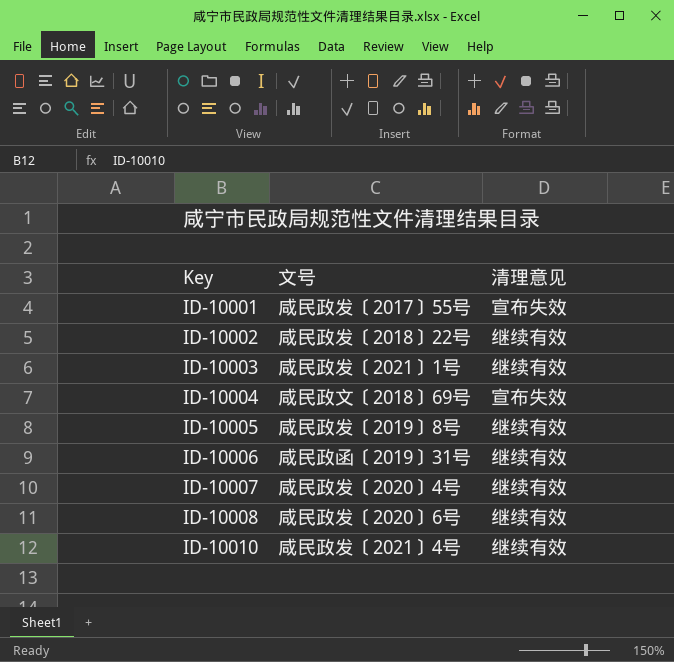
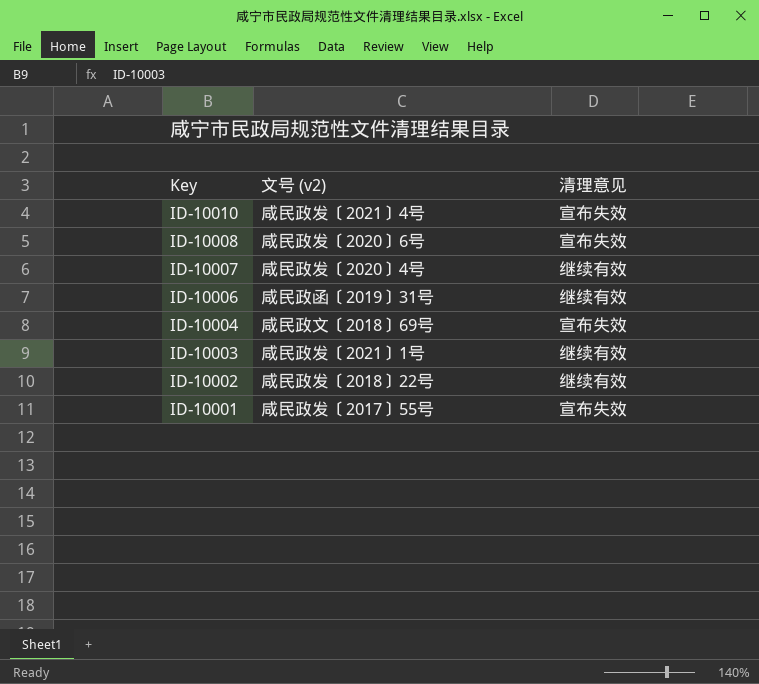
row order: Key ascending -> Key descending
column name: 文号 -> 文号 (v2)
row ID-10005: 咸民政发〔2019〕8号 | 继续有效 -> none
ID-10010 | 清理意见: 继续有效 -> 宣布失效
ID-10008 | 清理意见: 继续有效 -> 宣布失效

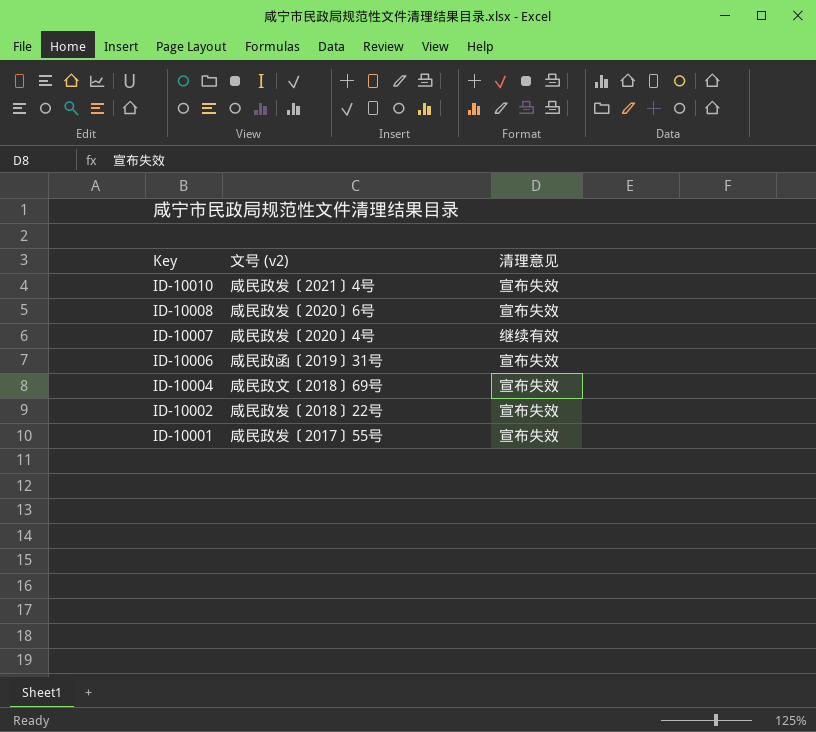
row ID-10003: 咸民政发〔2021〕1号 | 继续有效 -> none
ID-10006 | 清理意见: 继续有效 -> 宣布失效
ID-10002 | 清理意见: 继续有效 -> 宣布失效

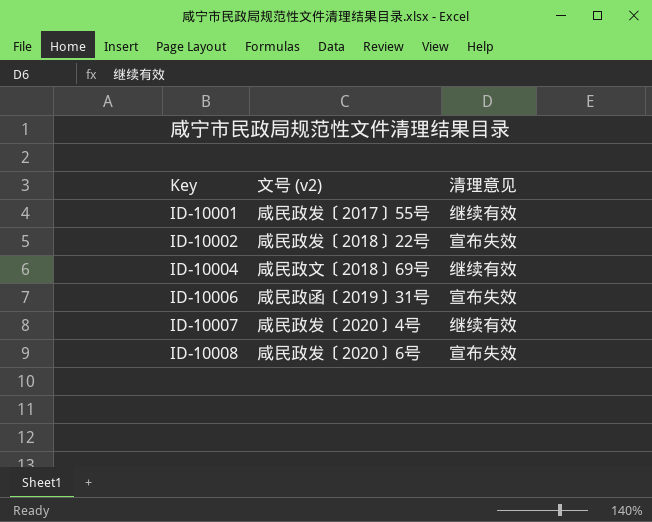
row order: Key descending -> Key ascending
row ID-10010: 咸民政发〔2021〕4号 | 宣布失效 -> none
ID-10001 | 清理意见: 宣布失效 -> 继续有效
ID-10004 | 清理意见: 宣布失效 -> 继续有效

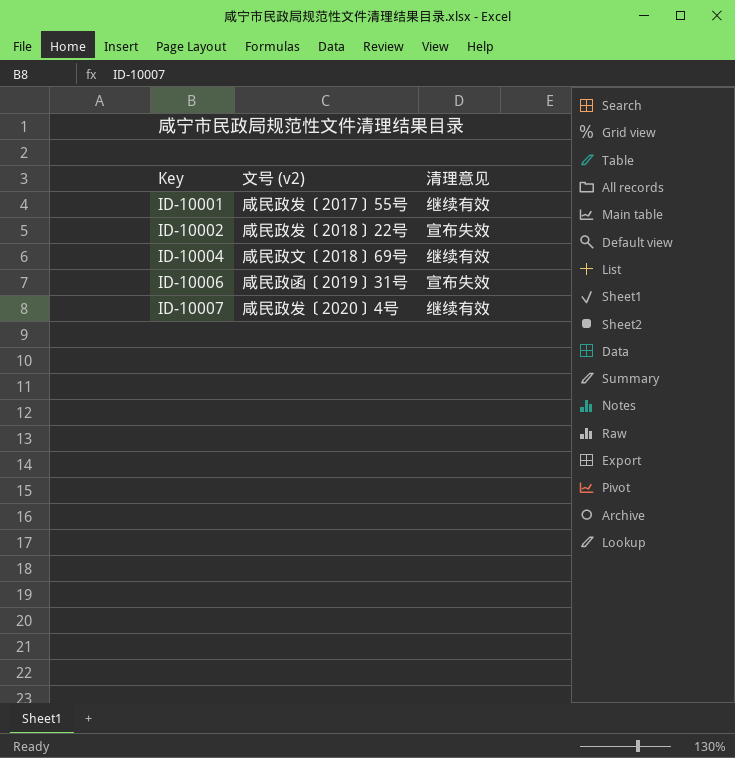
row ID-10008: 咸民政发〔2020〕6号 | 宣布失效 -> none

